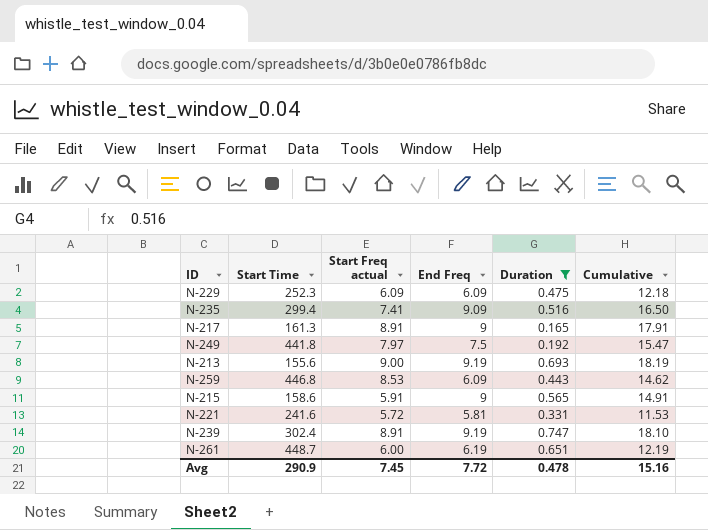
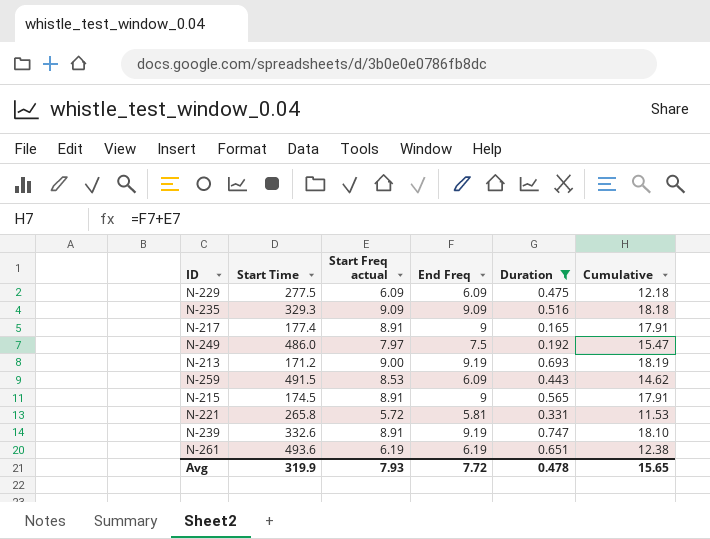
N-229 | Start Time: 252.3 -> 277.5
N-235 | Start Time: 299.4 -> 329.3
N-235 | Start Freq actual: 7.41 -> 9.09
N-235 | Cumulative: 16.50 -> 18.18
N-217 | Start Time: 161.3 -> 177.4
N-249 | Start Time: 441.8 -> 486.0
N-213 | Start Time: 155.6 -> 171.2
N-259 | Start Time: 446.8 -> 491.5
N-215 | Start Time: 158.6 -> 174.5
N-215 | Start Freq actual: 5.91 -> 8.91
N-215 | Cumulative: 14.91 -> 17.91
N-221 | Start Time: 241.6 -> 265.8
N-239 | Start Time: 302.4 -> 332.6
N-261 | Start Time: 448.7 -> 493.6
N-261 | Start Freq actual: 6.00 -> 6.19
N-261 | Cumulative: 12.19 -> 12.38
Avg | Start Time: 290.9 -> 319.9
Avg | Start Freq actual: 7.45 -> 7.93
Avg | Cumulative: 15.16 -> 15.65

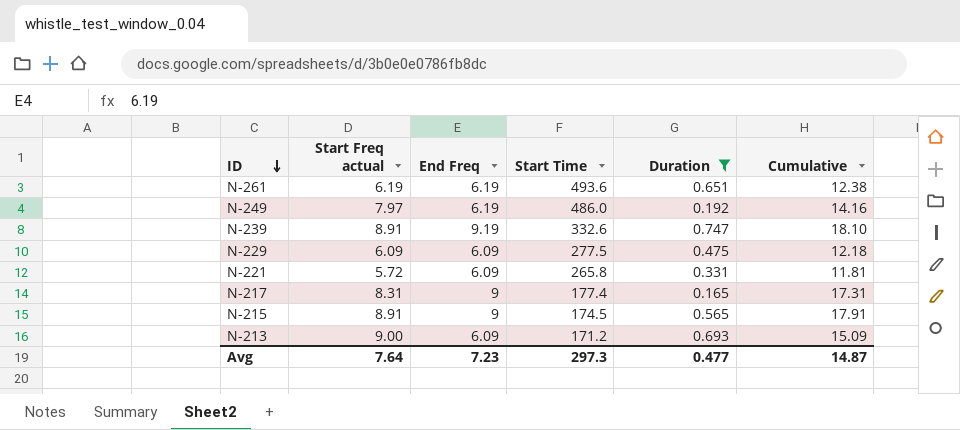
row order: none -> ID descending
column Start Time | position: 2 -> 4
row N-235: 329.3 | 9.09 | 9.09 | 0.516 | 18.18 -> none
row N-259: 491.5 | 8.53 | 6.09 | 0.443 | 14.62 -> none
N-249 | End Freq: 7.5 -> 6.19
N-249 | Cumulative: 15.47 -> 14.16
N-221 | End Freq: 5.81 -> 6.09
N-221 | Cumulative: 11.53 -> 11.81
N-217 | Start Freq actual: 8.91 -> 8.31
N-217 | Cumulative: 17.91 -> 17.31
N-213 | End Freq: 9.19 -> 6.09
N-213 | Cumulative: 18.19 -> 15.09
Avg | Start Freq actual: 7.93 -> 7.64
Avg | End Freq: 7.72 -> 7.23
Avg | Start Time: 319.9 -> 297.3
Avg | Duration: 0.478 -> 0.477
Avg | Cumulative: 15.65 -> 14.87

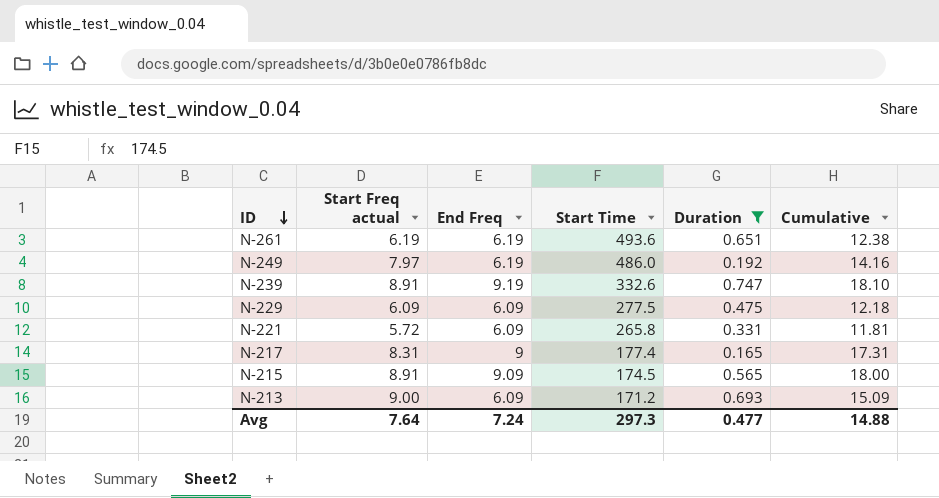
N-215 | End Freq: 9 -> 9.09
N-215 | Cumulative: 17.91 -> 18.00
Avg | End Freq: 7.23 -> 7.24
Avg | Cumulative: 14.87 -> 14.88

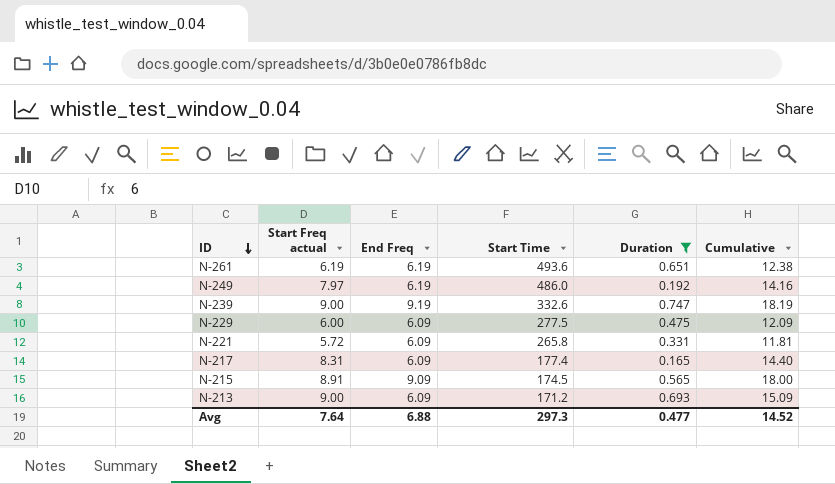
N-239 | Start Freq actual: 8.91 -> 9.00
N-239 | Cumulative: 18.10 -> 18.19
N-229 | Start Freq actual: 6.09 -> 6.00
N-229 | Cumulative: 12.18 -> 12.09
N-217 | End Freq: 9 -> 6.09
N-217 | Cumulative: 17.31 -> 14.40
Avg | End Freq: 7.24 -> 6.88
Avg | Cumulative: 14.88 -> 14.52

